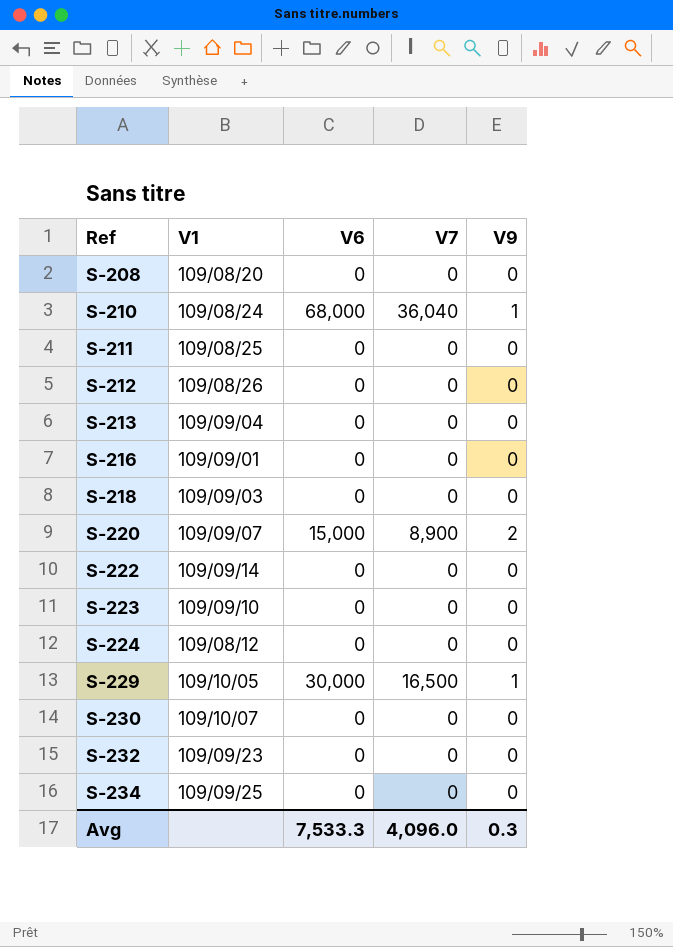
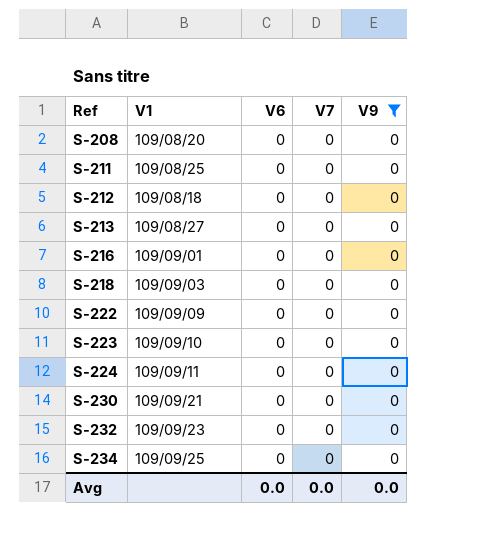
filter: none -> V9 = 0
S-212 | V1: 109/08/26 -> 109/08/18
S-213 | V1: 109/09/04 -> 109/08/27
S-222 | V1: 109/09/14 -> 109/09/09
S-224 | V1: 109/08/12 -> 109/09/11
S-230 | V1: 109/10/07 -> 109/09/21
Avg | V6: 7,533.3 -> 0.0
Avg | V7: 4,096.0 -> 0.0
Avg | V9: 0.3 -> 0.0

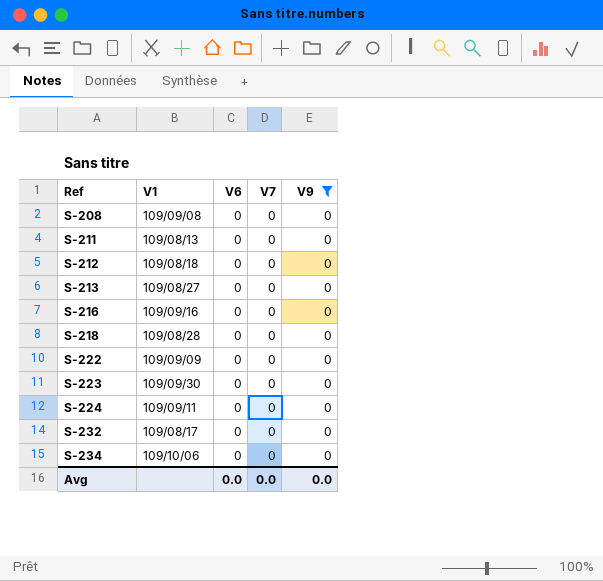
row S-230: 109/09/21 | 0 | 0 | 0 -> none
S-208 | V1: 109/08/20 -> 109/09/08
S-211 | V1: 109/08/25 -> 109/08/13
S-216 | V1: 109/09/01 -> 109/09/16
S-218 | V1: 109/09/03 -> 109/08/28
S-223 | V1: 109/09/10 -> 109/09/30
S-232 | V1: 109/09/23 -> 109/08/17
S-234 | V1: 109/09/25 -> 109/10/06

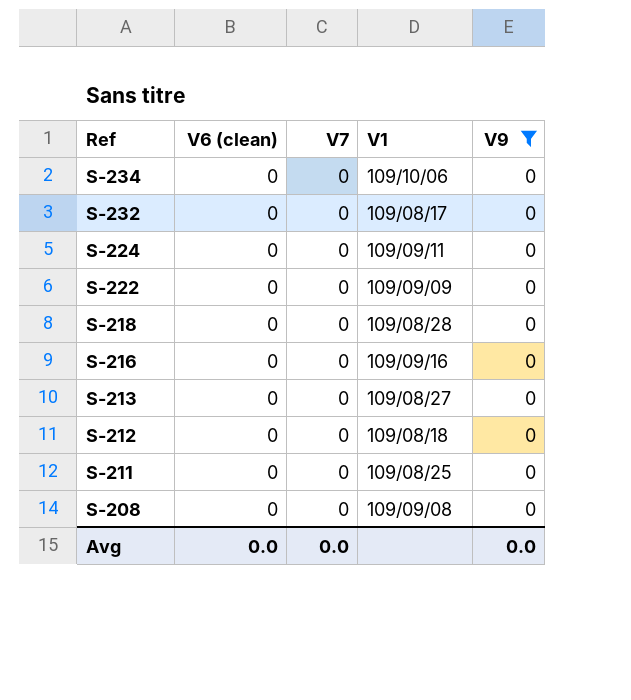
row order: Ref ascending -> Ref descending
column name: V6 -> V6 (clean)
column V1 | position: 2 -> 4
row S-223: 109/09/30 | 0 | 0 | 0 -> none
S-211 | V1: 109/08/13 -> 109/08/25

